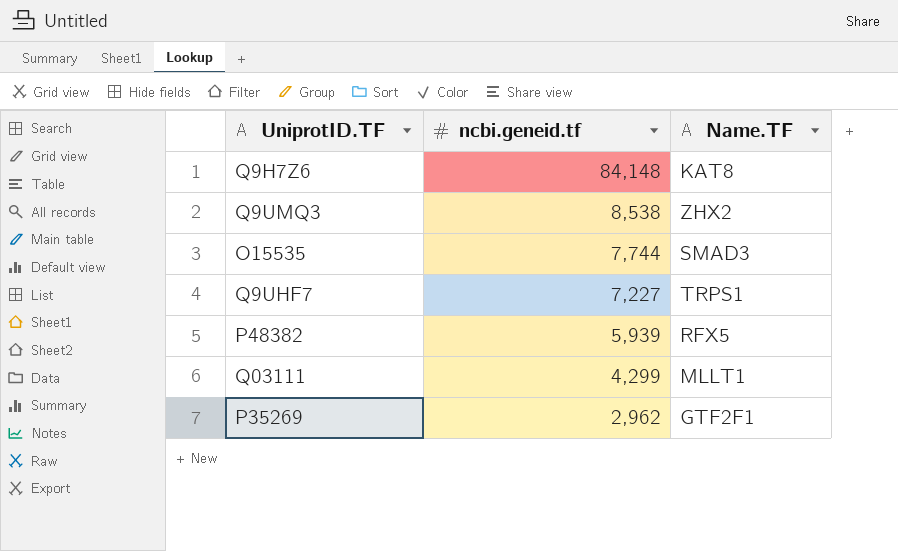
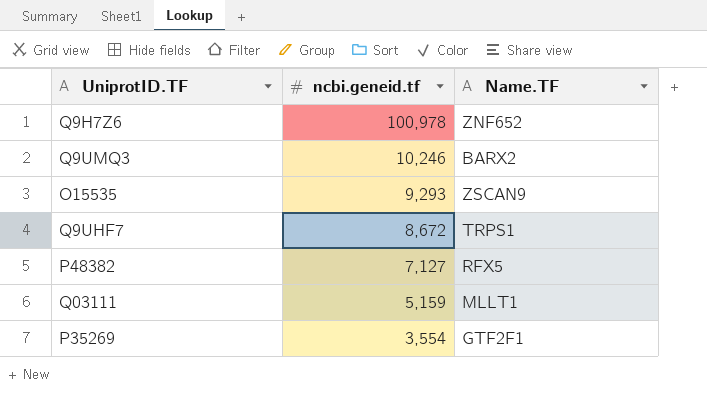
Q9H7Z6 | ncbi.geneid.tf: 84,148 -> 100,978
Q9H7Z6 | Name.TF: KAT8 -> ZNF652
Q9UMQ3 | ncbi.geneid.tf: 8,538 -> 10,246
Q9UMQ3 | Name.TF: ZHX2 -> BARX2
O15535 | ncbi.geneid.tf: 7,744 -> 9,293
O15535 | Name.TF: SMAD3 -> ZSCAN9
Q9UHF7 | ncbi.geneid.tf: 7,227 -> 8,672
P48382 | ncbi.geneid.tf: 5,939 -> 7,127
Q03111 | ncbi.geneid.tf: 4,299 -> 5,159
P35269 | ncbi.geneid.tf: 2,962 -> 3,554

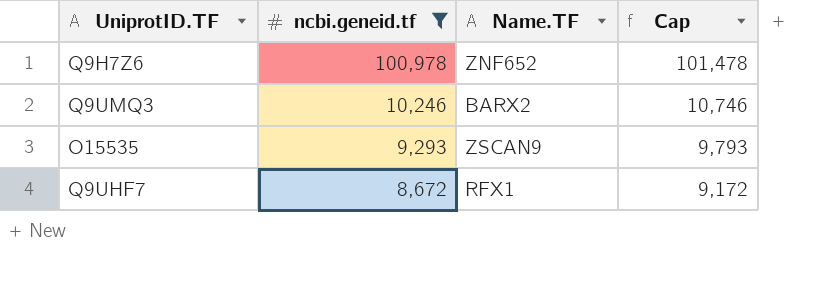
filter: none -> ncbi.geneid.tf >= 8,672
column Cap | formula: none -> [ncbi.geneid.tf] + 500
Q9UHF7 | Name.TF: TRPS1 -> RFX1

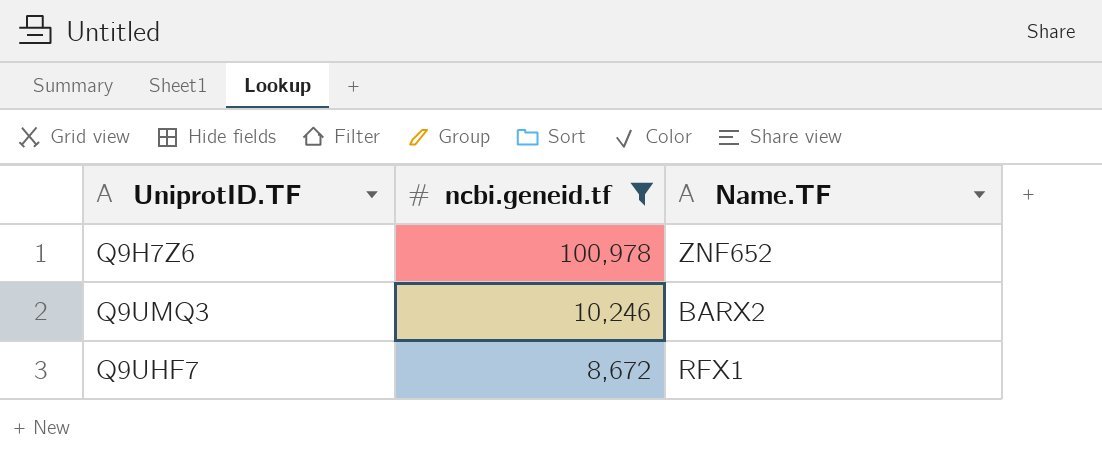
column Cap | formula: [ncbi.geneid.tf] + 500 -> none
row O15535: 9,293 | ZSCAN9 | 9,793 -> none

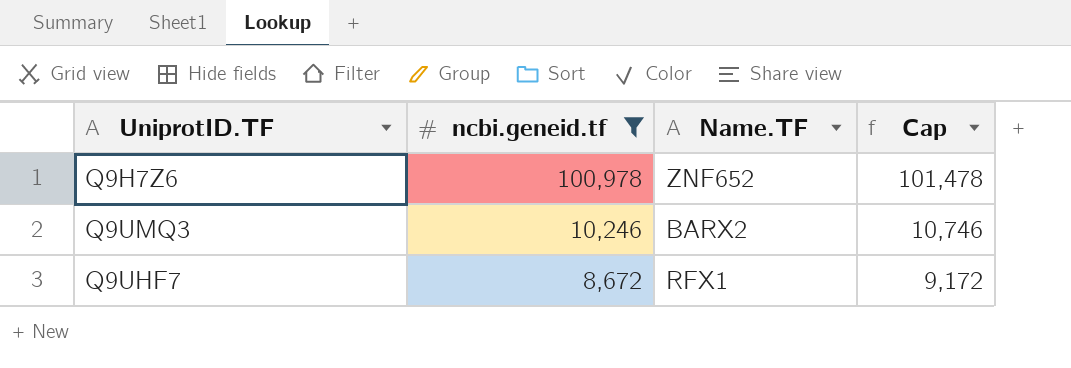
column Cap | formula: none -> [ncbi.geneid.tf] + 500

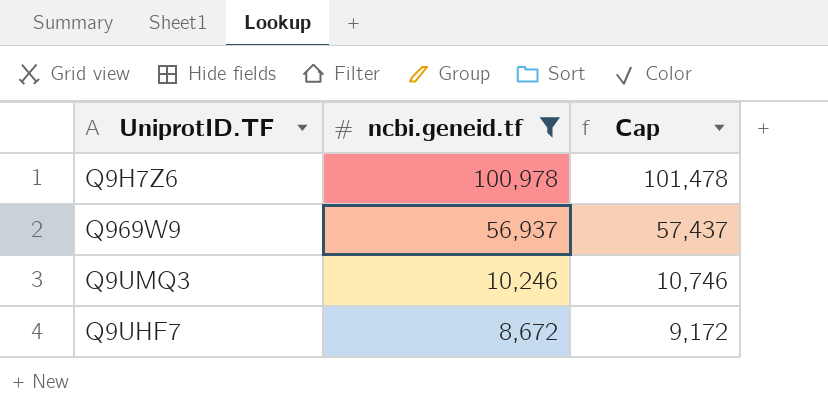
column Name.TF | position: 3 -> none
row Q969W9: none -> 56,937 | 57,437

